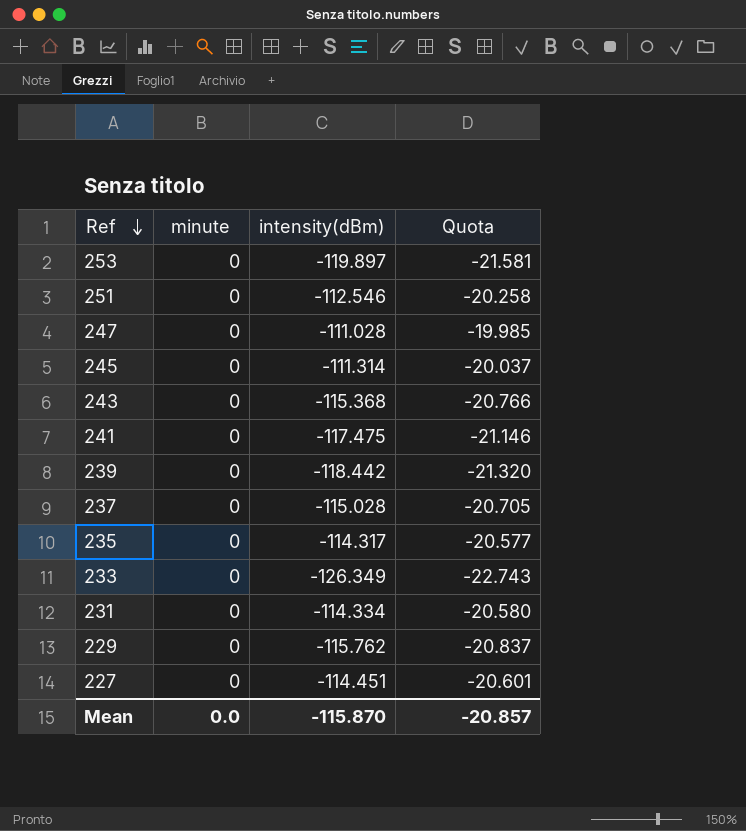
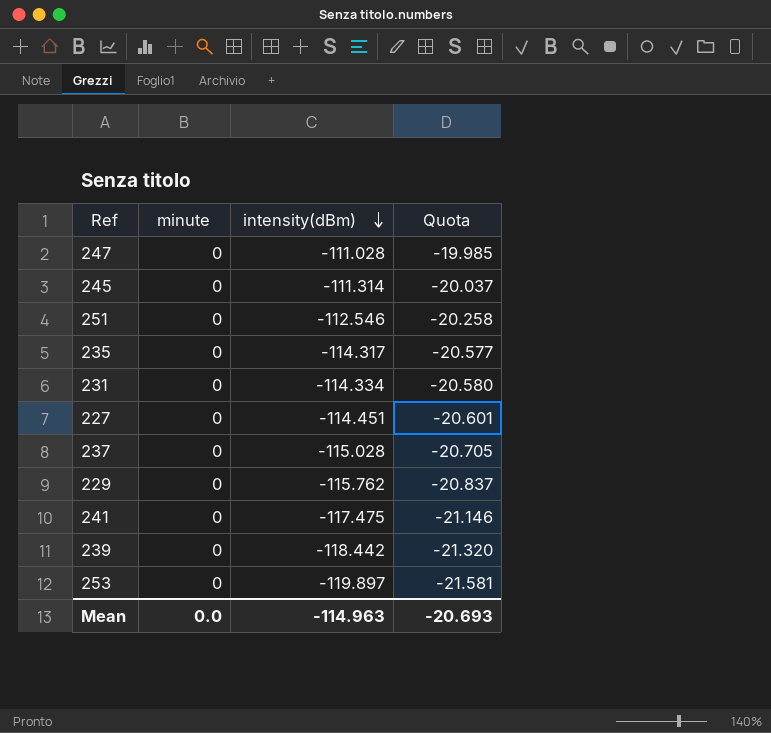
row order: Ref descending -> intensity(dBm) descending
row 243: 0 | -115.368 | -20.766 -> none
row 233: 0 | -126.349 | -22.743 -> none
Mean | intensity(dBm): -115.870 -> -114.963
Mean | Quota: -20.857 -> -20.693

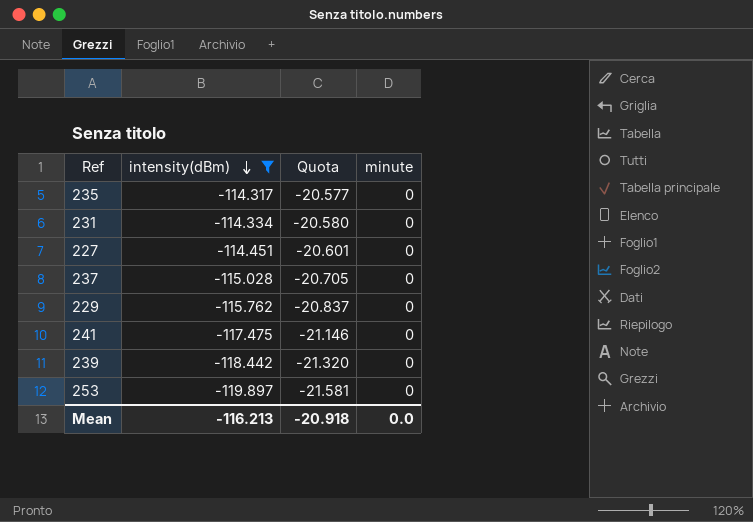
filter: none -> intensity(dBm) <= -114.317
column minute | position: 2 -> 4
Mean | intensity(dBm): -114.963 -> -116.213
Mean | Quota: -20.693 -> -20.918

